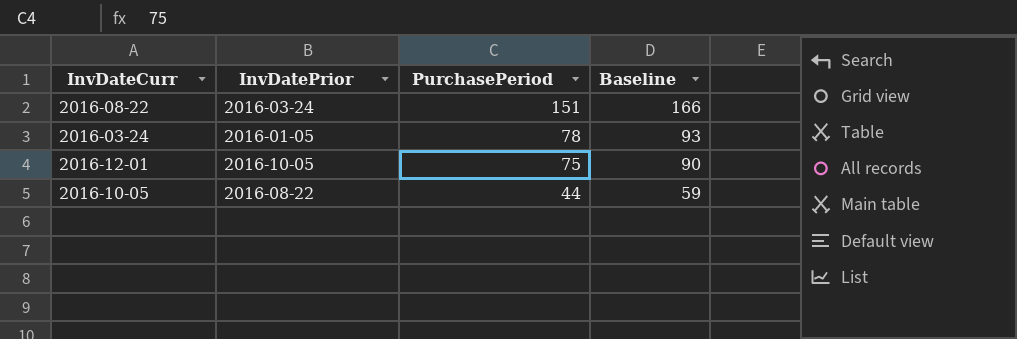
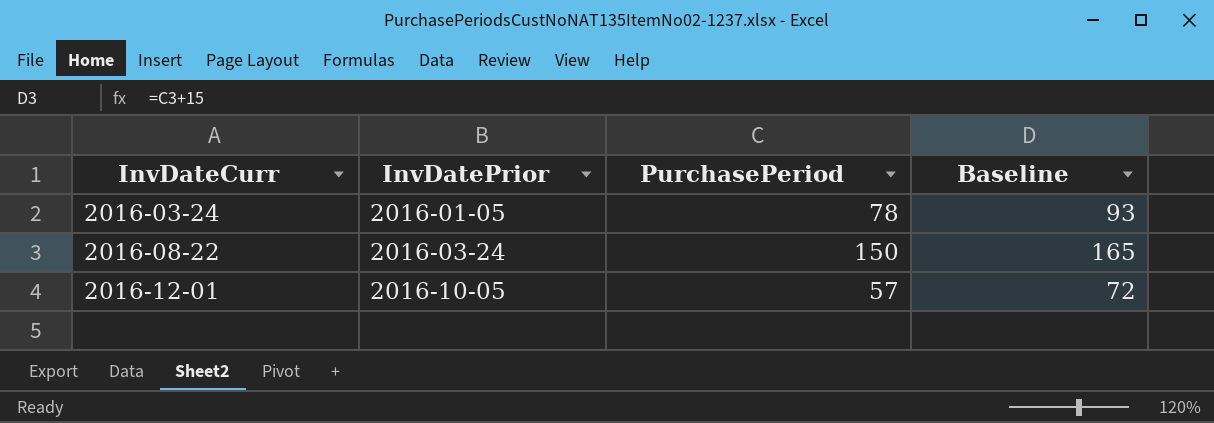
row order: PurchasePeriod descending -> InvDateCurr ascending
row 2016-10-05: 2016-08-22 | 44 | 59 -> none
2016-08-22 | PurchasePeriod: 151 -> 150
2016-08-22 | Baseline: 166 -> 165
2016-12-01 | PurchasePeriod: 75 -> 57
2016-12-01 | Baseline: 90 -> 72

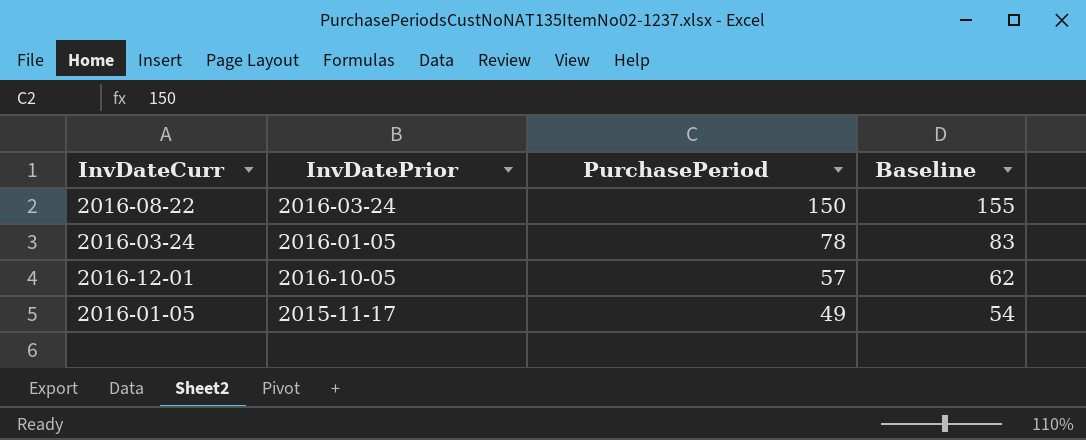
row order: InvDateCurr ascending -> PurchasePeriod descending
column Baseline | formula: [PurchasePeriod] + 15 -> [PurchasePeriod] + 5
row 2016-01-05: none -> 2015-11-17 | 49 | 54

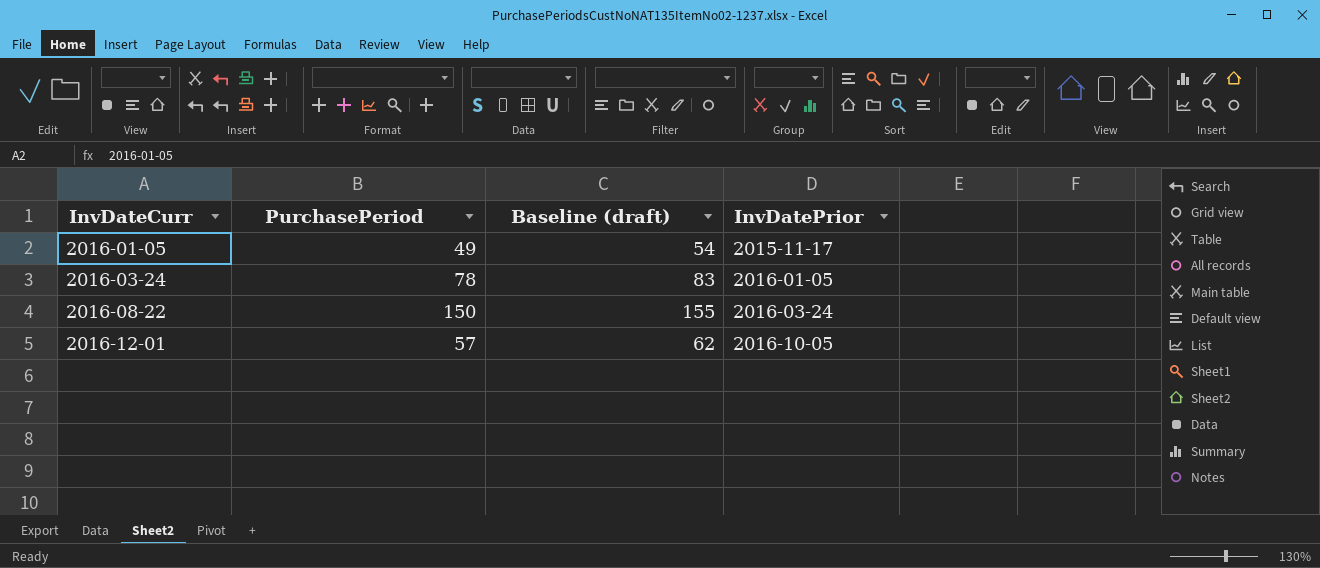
row order: PurchasePeriod descending -> InvDateCurr ascending
column name: Baseline -> Baseline (draft)
column InvDatePrior | position: 2 -> 4

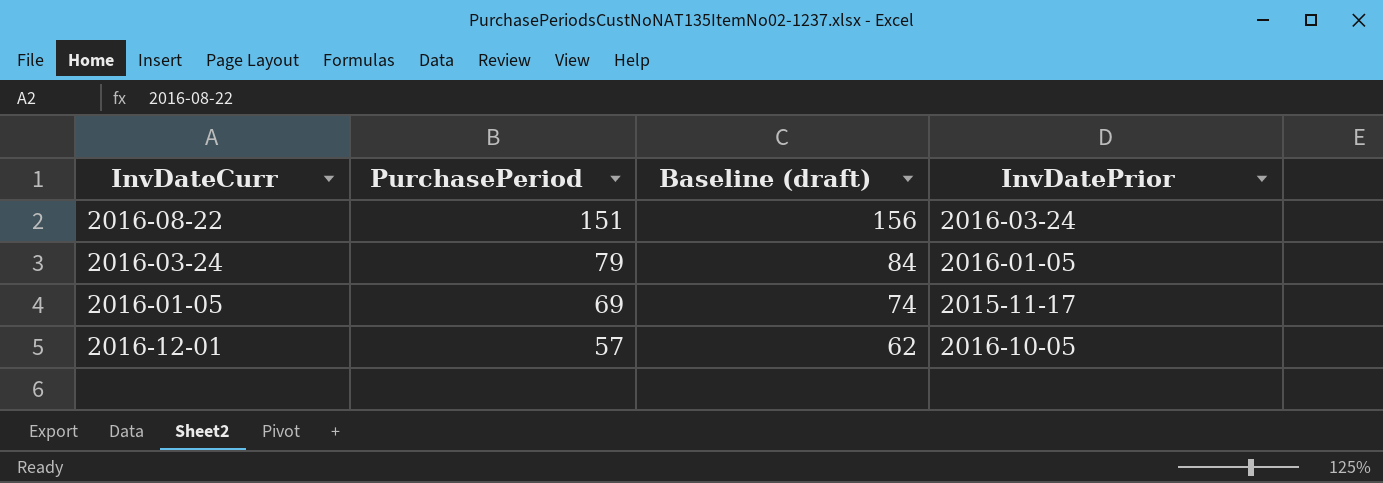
row order: InvDateCurr ascending -> PurchasePeriod descending
2016-08-22 | PurchasePeriod: 150 -> 151
2016-08-22 | Baseline (draft): 155 -> 156
2016-03-24 | PurchasePeriod: 78 -> 79
2016-03-24 | Baseline (draft): 83 -> 84
2016-01-05 | PurchasePeriod: 49 -> 69
2016-01-05 | Baseline (draft): 54 -> 74

